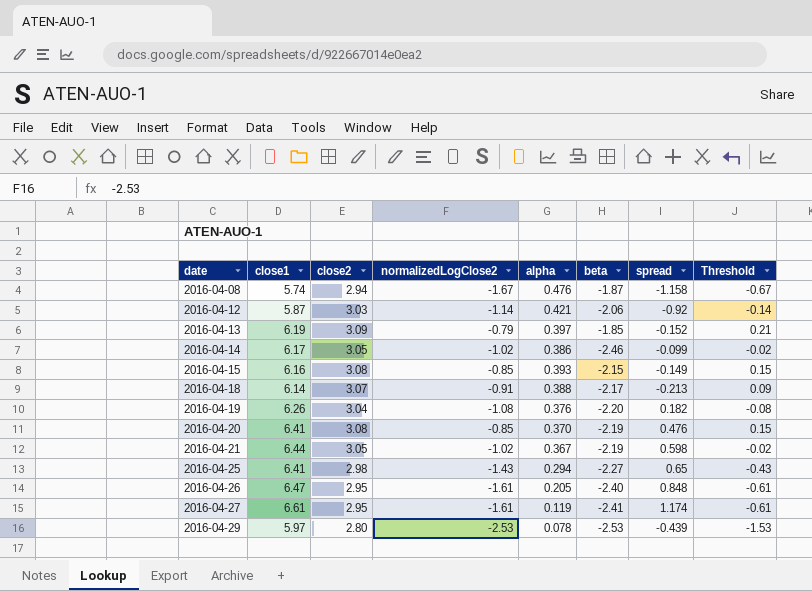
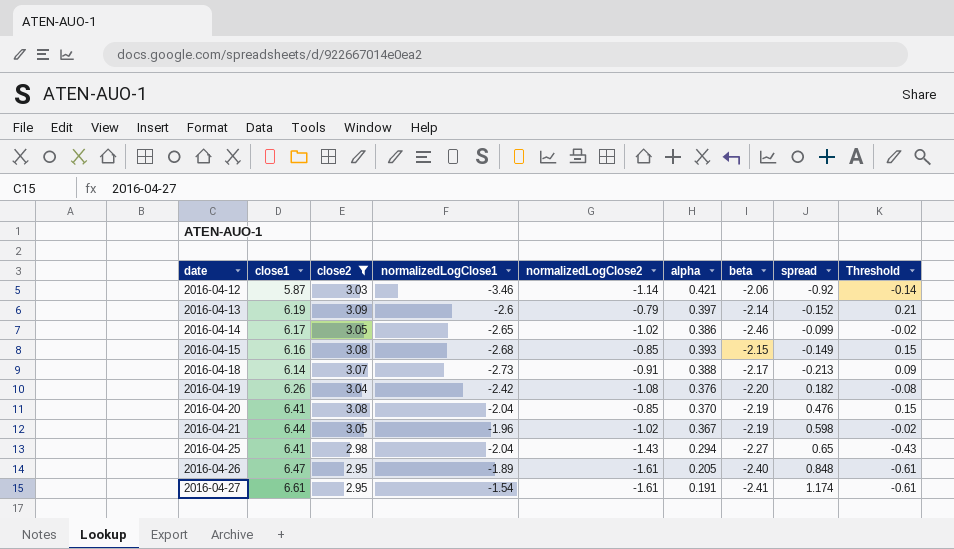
filter: none -> close2 >= 2.95
column normalizedLogClose1 | position: none -> 4
2016-04-13 | beta: -1.85 -> -2.14
2016-04-27 | alpha: 0.119 -> 0.191

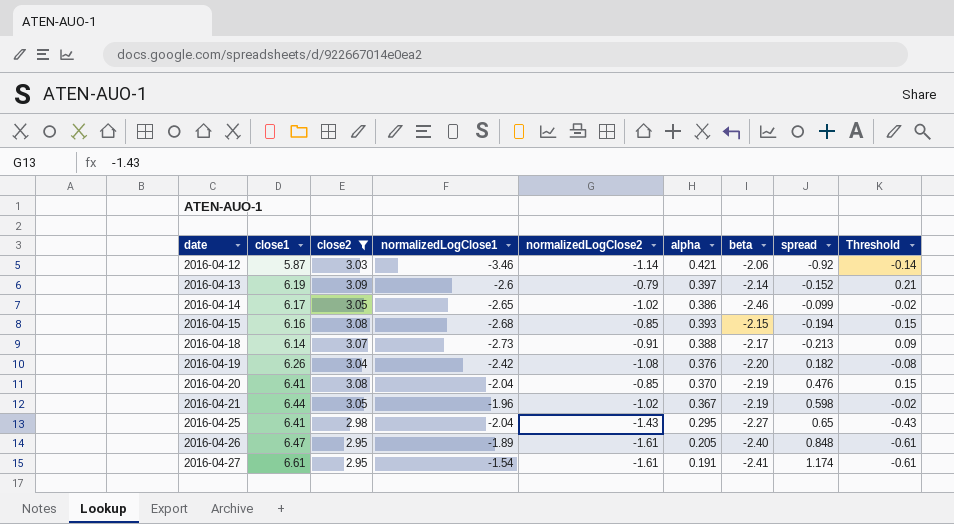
2016-04-15 | spread: -0.149 -> -0.194
2016-04-25 | alpha: 0.294 -> 0.295

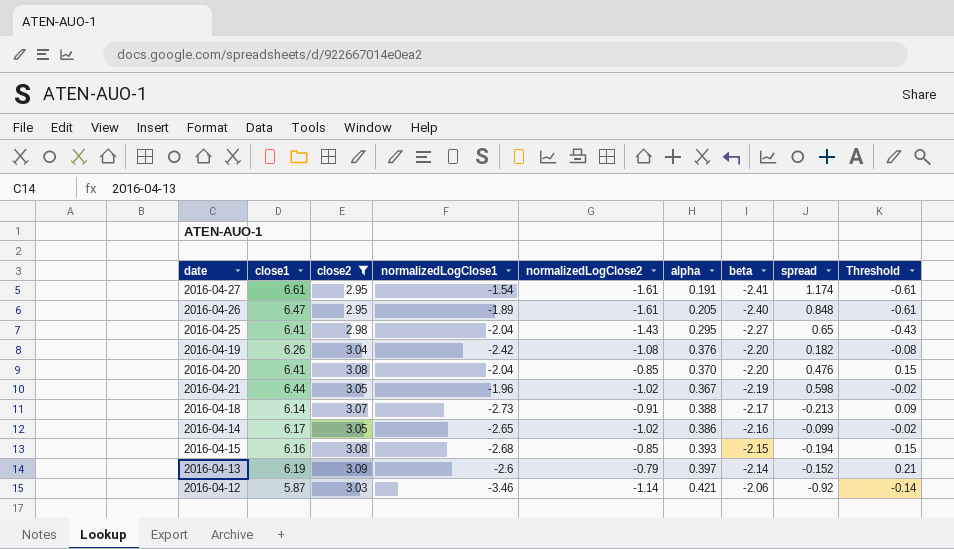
row order: date ascending -> beta ascending
2016-04-20 | beta: -2.19 -> -2.20
2016-04-14 | beta: -2.46 -> -2.16

